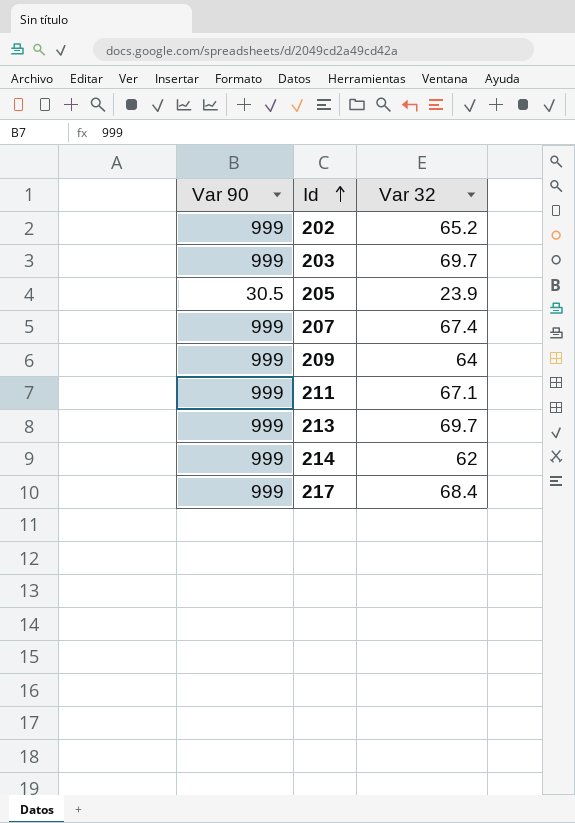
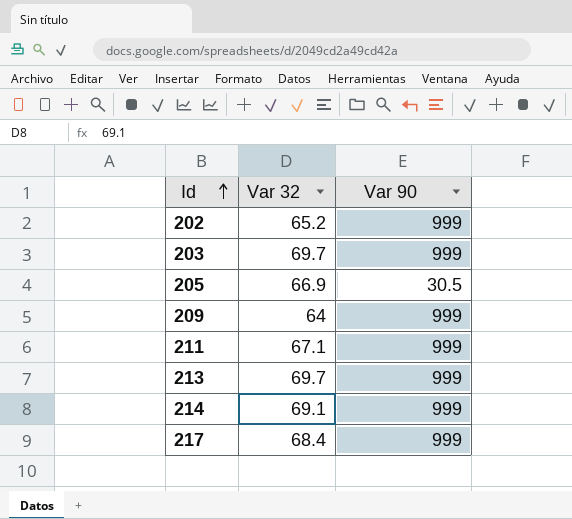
column Var 90 | position: 1 -> 3
row 207: 999 | 67.4 -> none
205 | Var 32: 23.9 -> 66.9
214 | Var 32: 62 -> 69.1

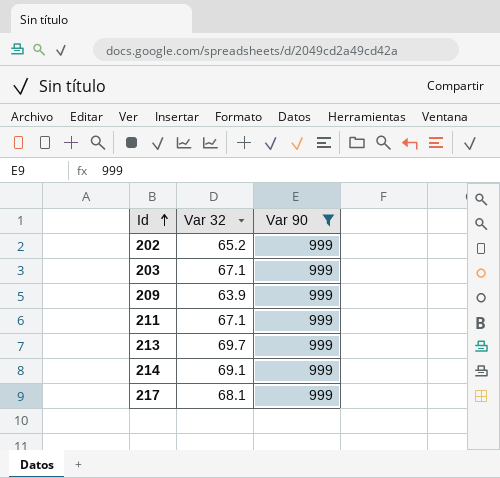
filter: none -> Var 90 = 999
203 | Var 32: 69.7 -> 67.1
209 | Var 32: 64 -> 63.9
217 | Var 32: 68.4 -> 68.1

